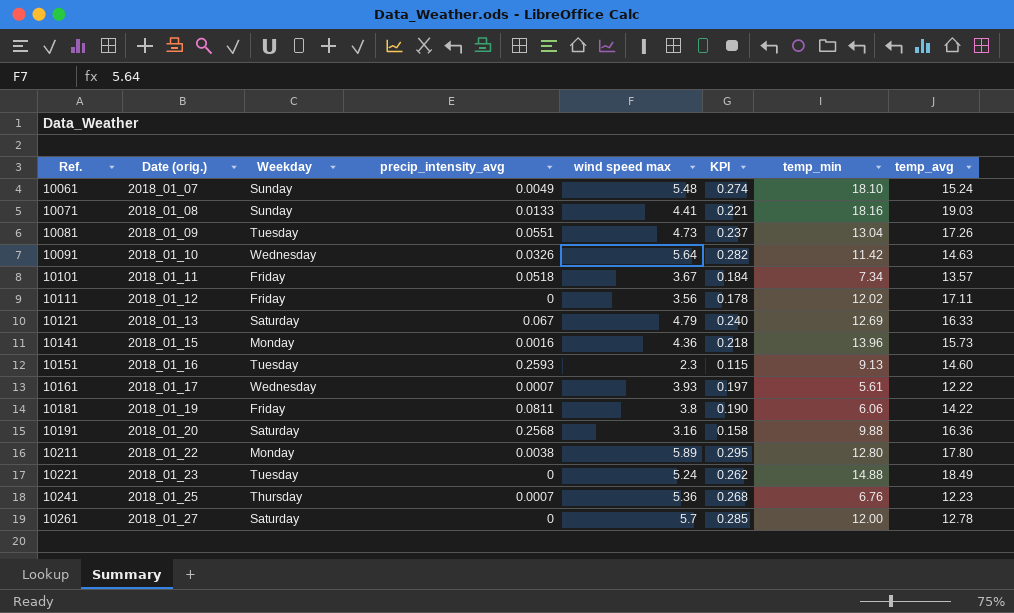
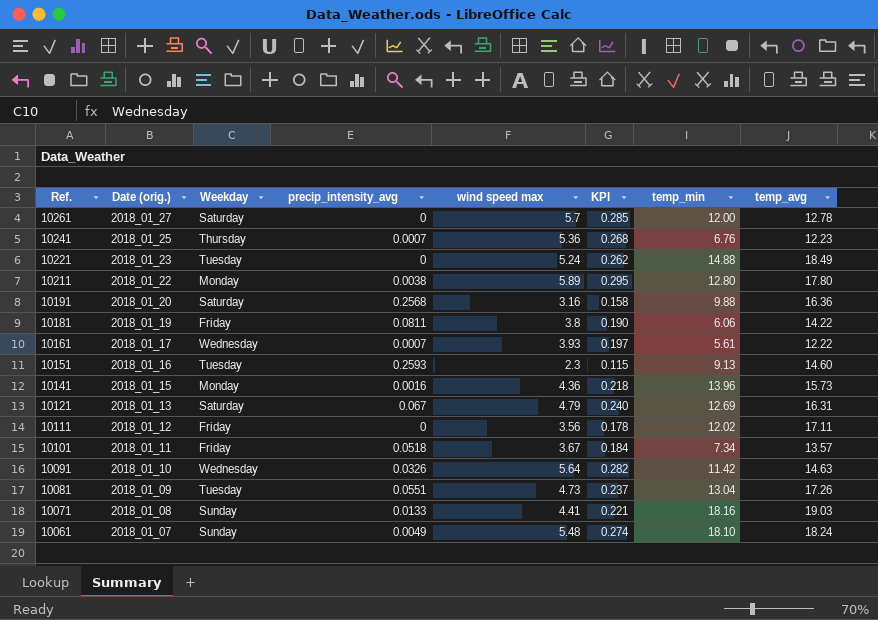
row order: Ref. ascending -> Ref. descending
10121 | temp_avg: 16.33 -> 16.31
10061 | temp_avg: 15.24 -> 18.24

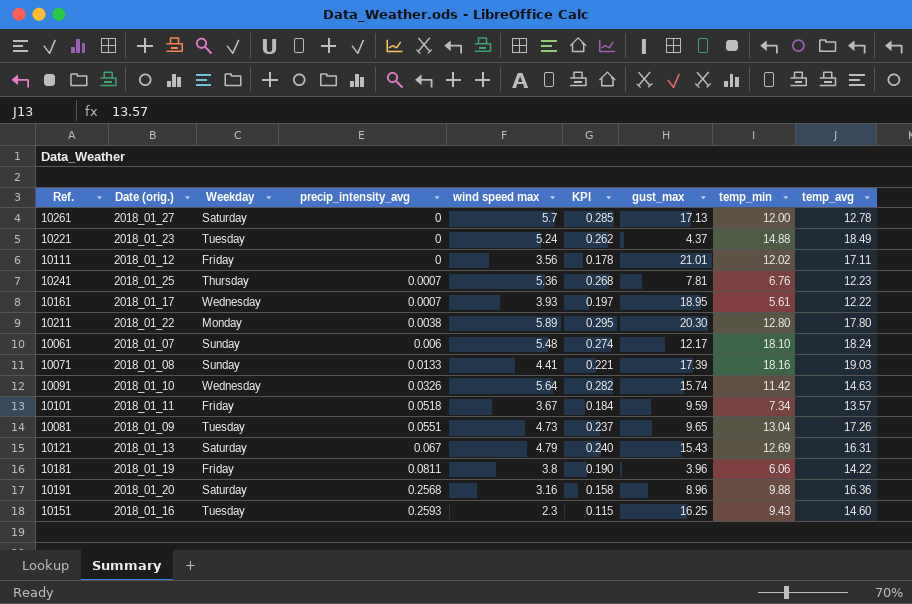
row order: Ref. descending -> precip_intensity_avg ascending
column gust_max | position: none -> 7
row 10141: 2018_01_15 | Monday | 0.0016 | 4.36 | 0.218 | 13.96 | 15.73 -> none
10061 | precip_intensity_avg: 0.0049 -> 0.006
10151 | temp_min: 9.13 -> 9.43

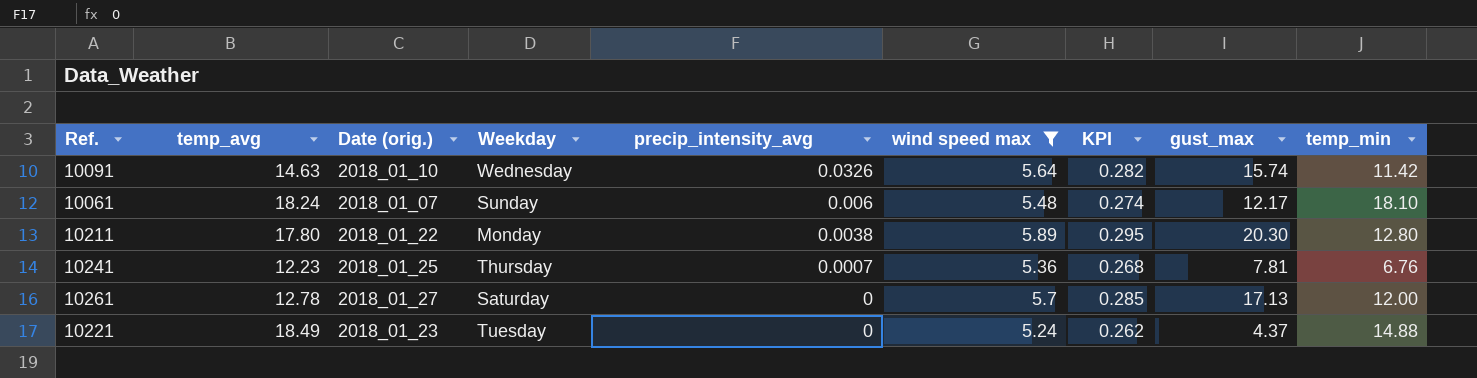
filter: none -> wind speed max >= 5.24
row order: precip_intensity_avg ascending -> precip_intensity_avg descending
column temp_avg | position: 9 -> 2

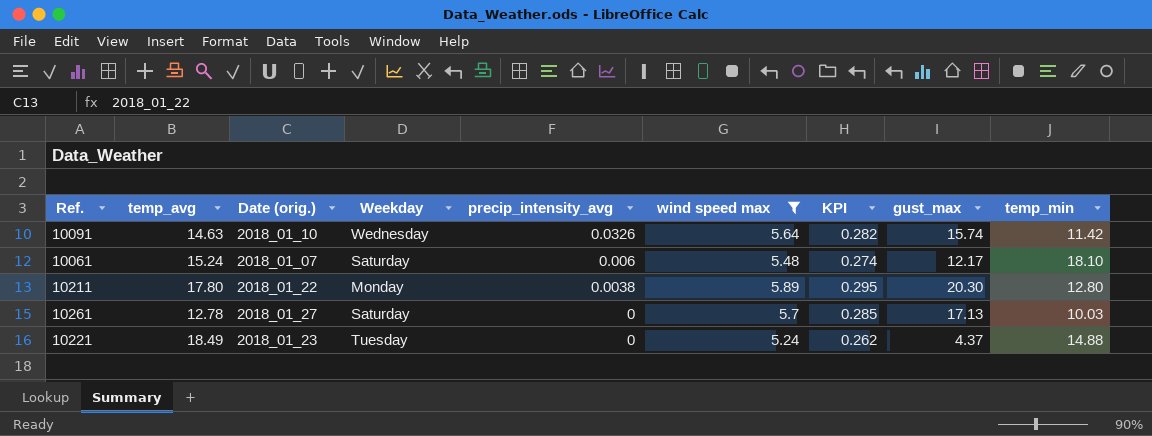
row 10241: 12.23 | 2018_01_25 | Thursday | 0.0007 | 5.36 | 0.268 | 7.81 | 6.76 -> none
10061 | temp_avg: 18.24 -> 15.24
10061 | Weekday: Sunday -> Saturday
10261 | temp_min: 12.00 -> 10.03

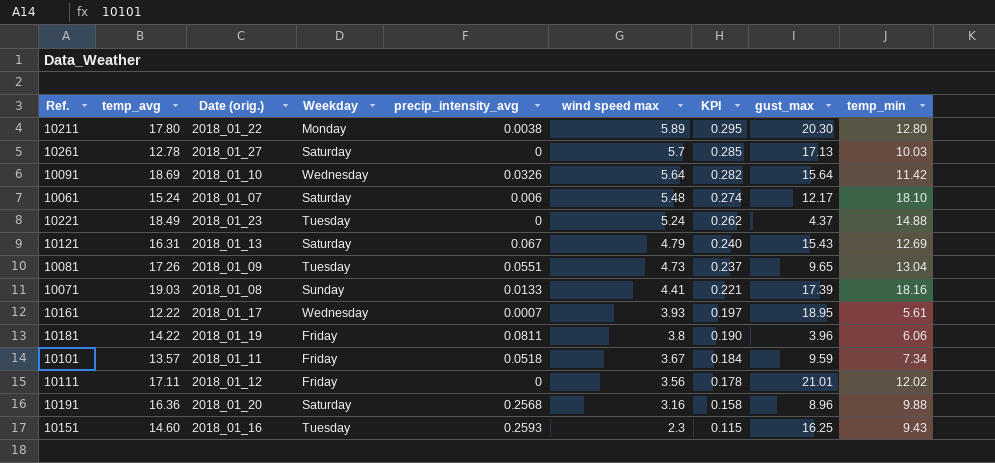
filter: wind speed max >= 5.24 -> none
row order: precip_intensity_avg descending -> wind speed max descending
10091 | temp_avg: 14.63 -> 18.69
10091 | gust_max: 15.74 -> 15.64

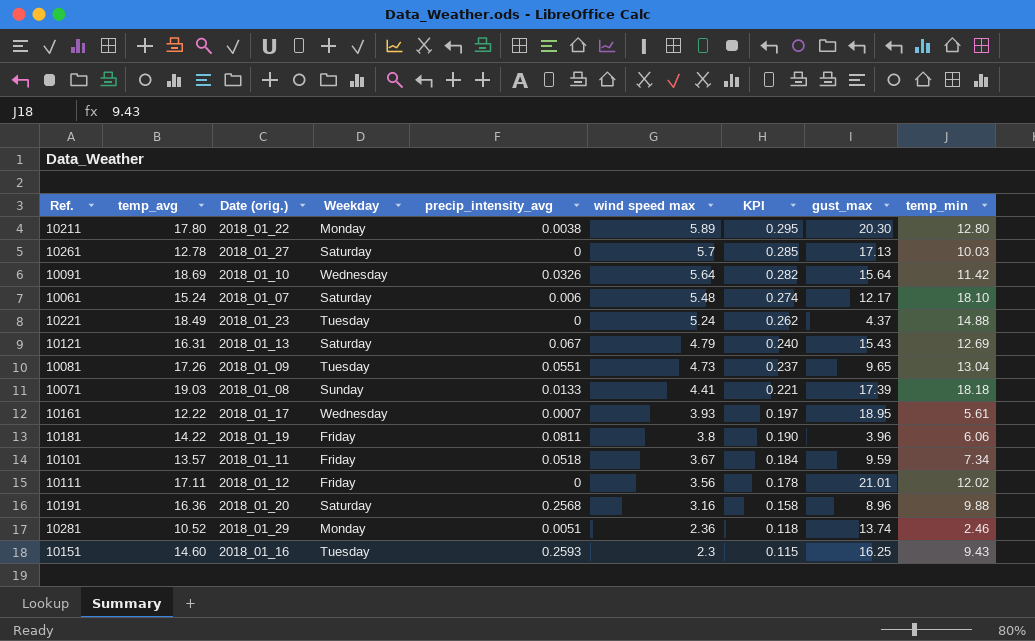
10071 | temp_min: 18.16 -> 18.18
row 10281: none -> 10.52 | 2018_01_29 | Monday | 0.0051 | 2.36 | 0.118 | 13.74 | 2.46

